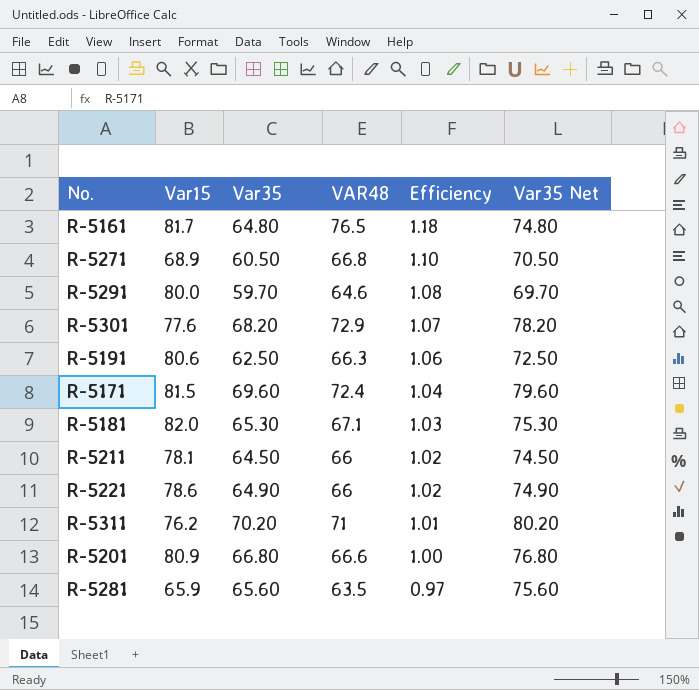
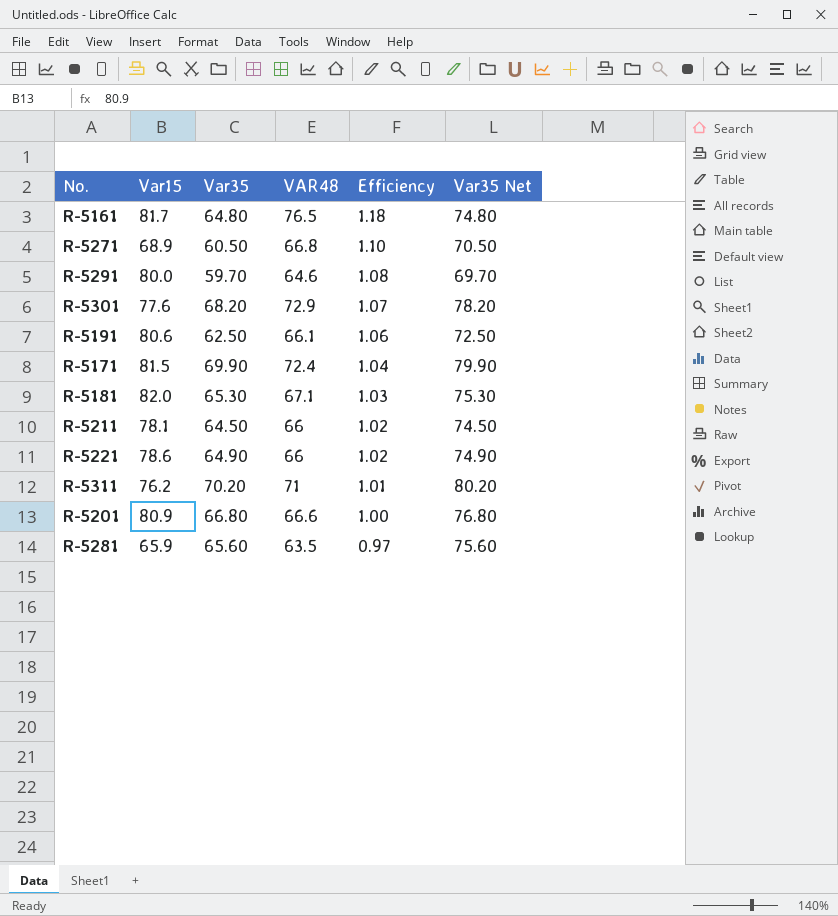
R-5191 | VAR48: 66.3 -> 66.1
R-5171 | Var35: 69.60 -> 69.90
R-5171 | Var35 Net: 79.60 -> 79.90

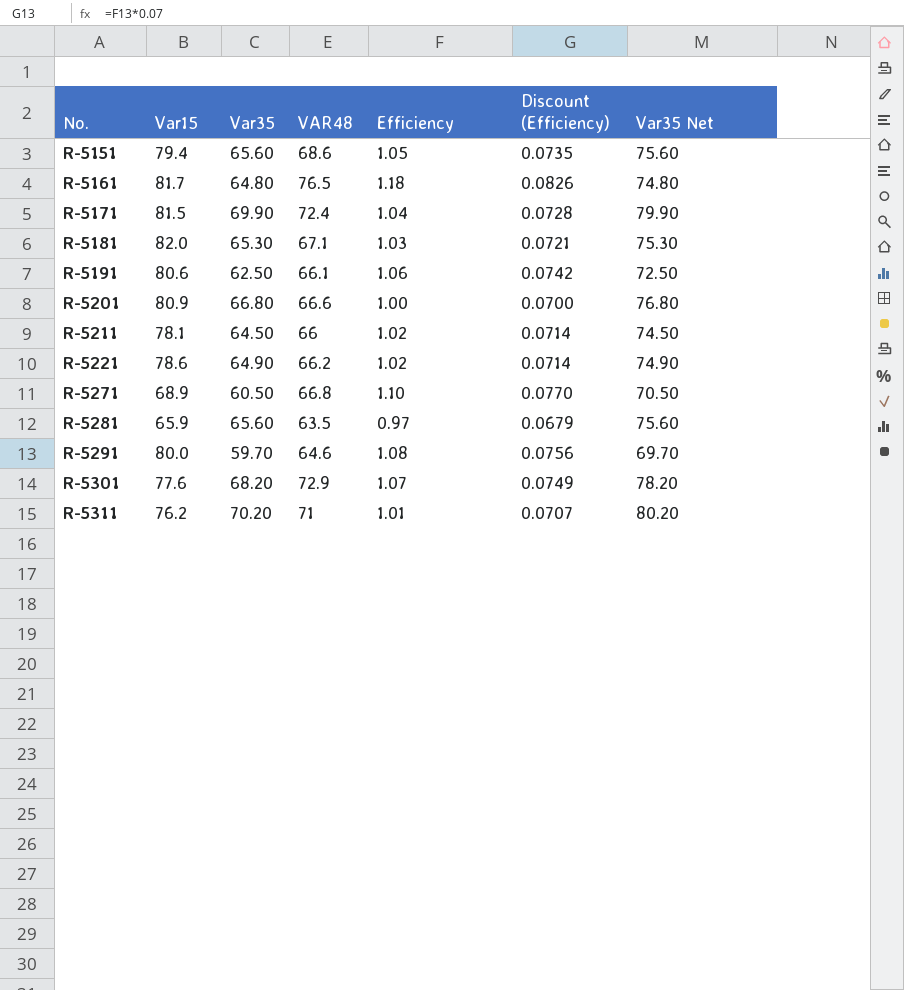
row order: Efficiency descending -> No. ascending
column Discount (Efficiency) | formula: none -> [Efficiency] * 0.07
row R-5151: none -> 79.4 | 65.60 | 68.6 | 1.05 | 0.0735 | 75.60
R-5221 | VAR48: 66 -> 66.2

